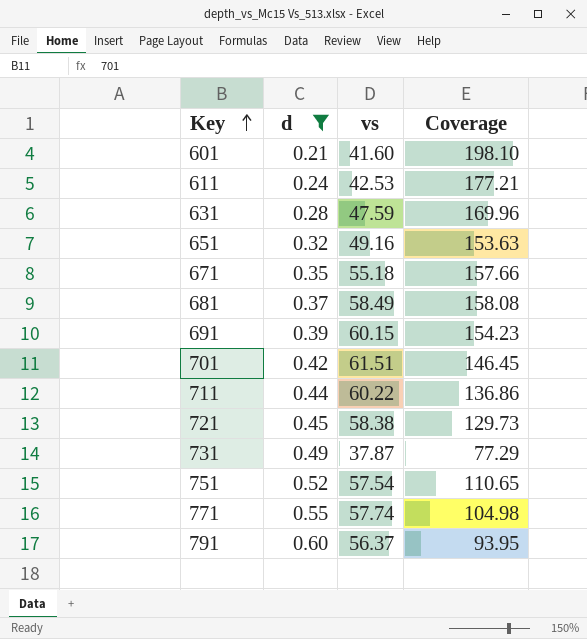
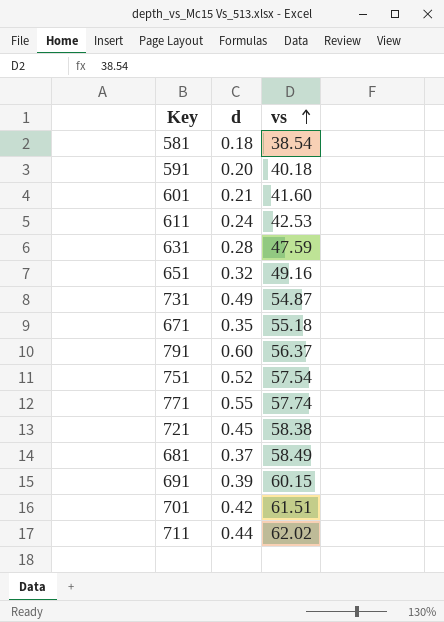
filter: d >= 0.21 -> none
row order: Key ascending -> vs ascending
column Coverage | formula: [vs] / [d] -> none
731 | vs: 37.87 -> 54.87
711 | vs: 60.22 -> 62.02

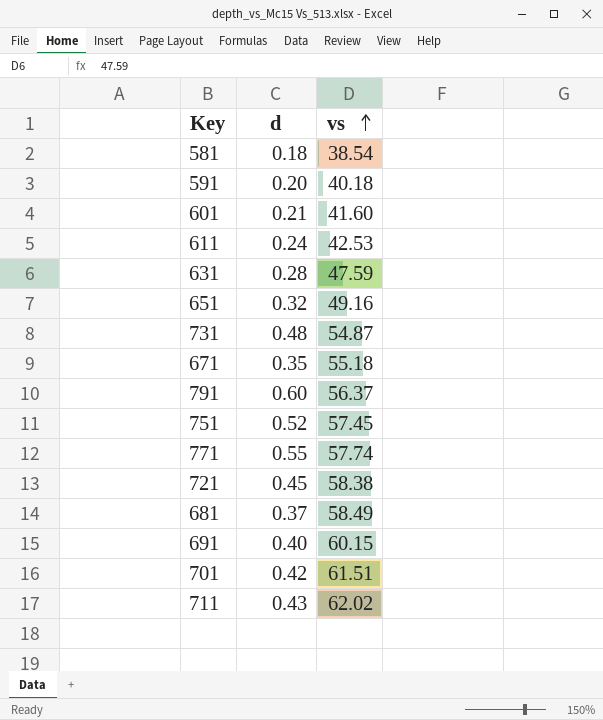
731 | d: 0.49 -> 0.48
751 | vs: 57.54 -> 57.45
691 | d: 0.39 -> 0.40
711 | d: 0.44 -> 0.43

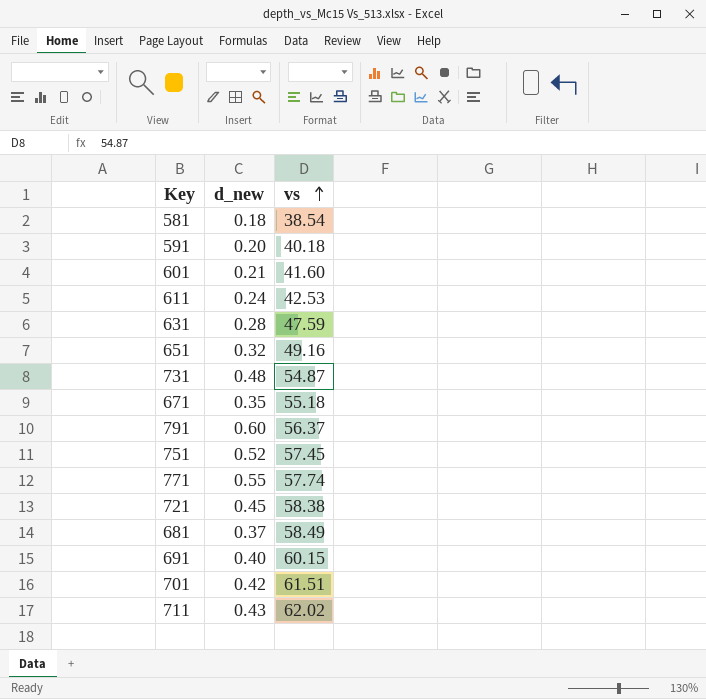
column name: d -> d_new

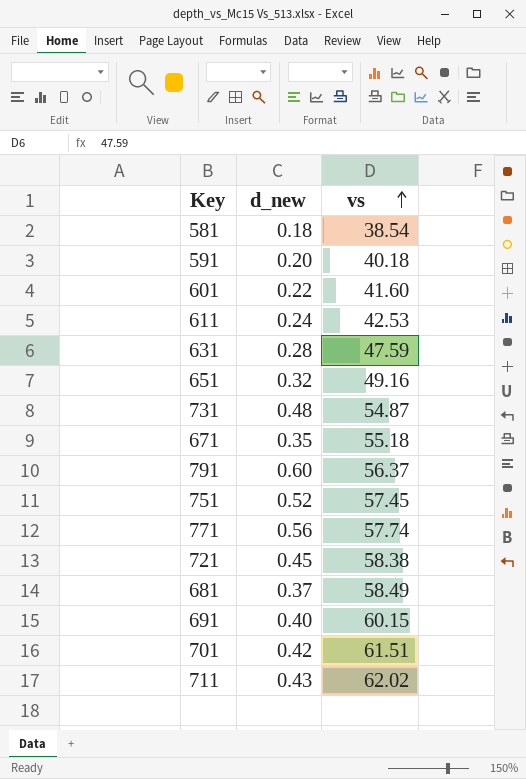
601 | d_new: 0.21 -> 0.22
771 | d_new: 0.55 -> 0.56

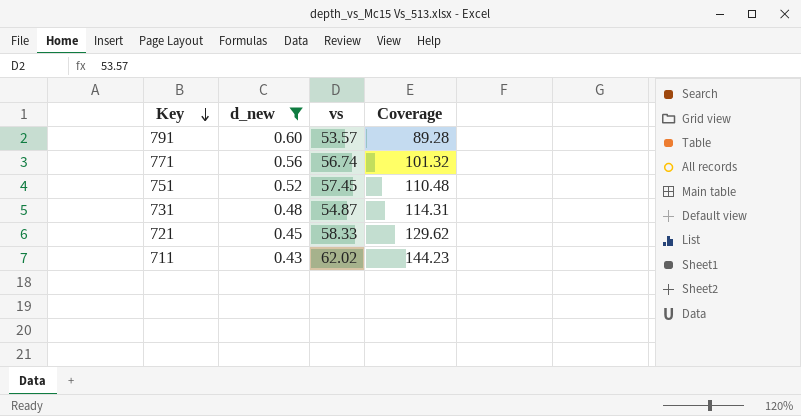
filter: none -> d_new >= 0.43
row order: vs ascending -> Key descending
column Coverage | formula: none -> [vs] / [d_new]
791 | vs: 56.37 -> 53.57
771 | vs: 57.74 -> 56.74
721 | vs: 58.38 -> 58.33

